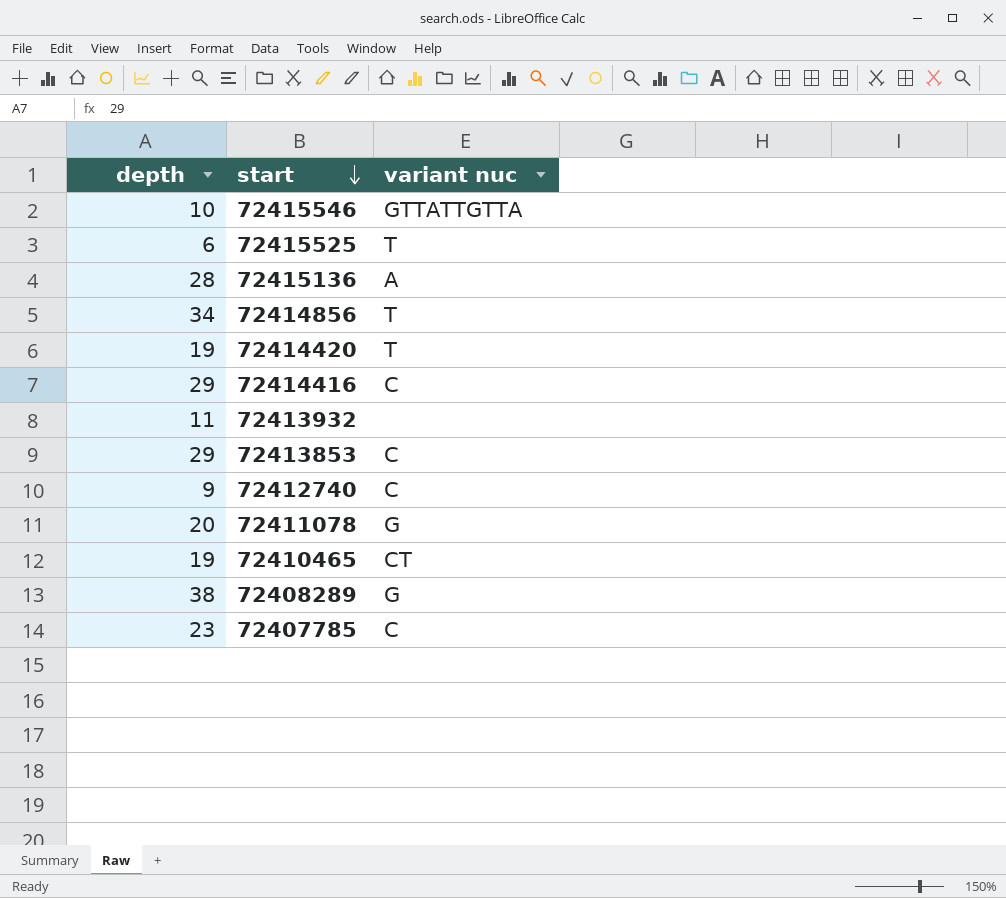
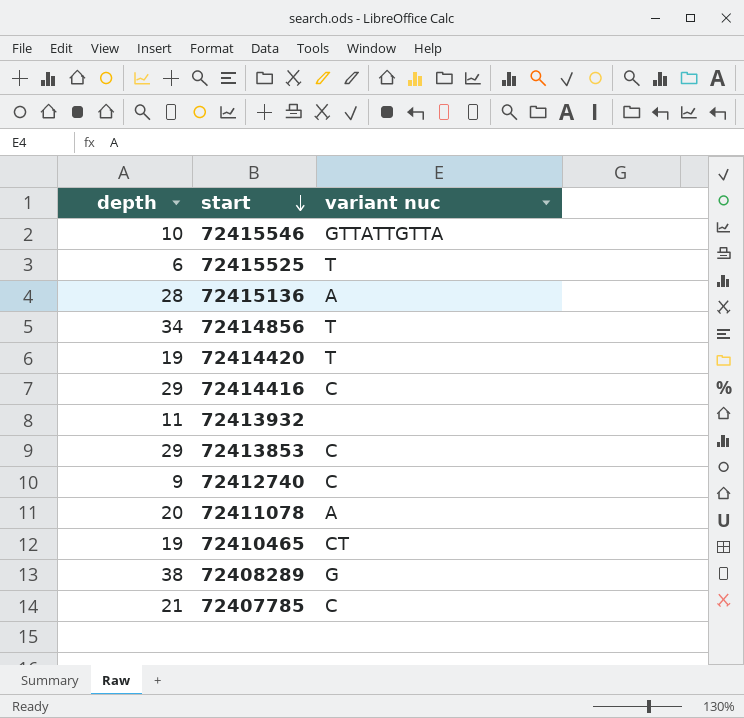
72411078 | variant nuc: G -> A
72407785 | depth: 23 -> 21

